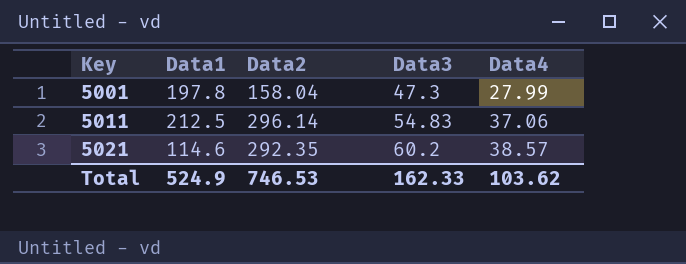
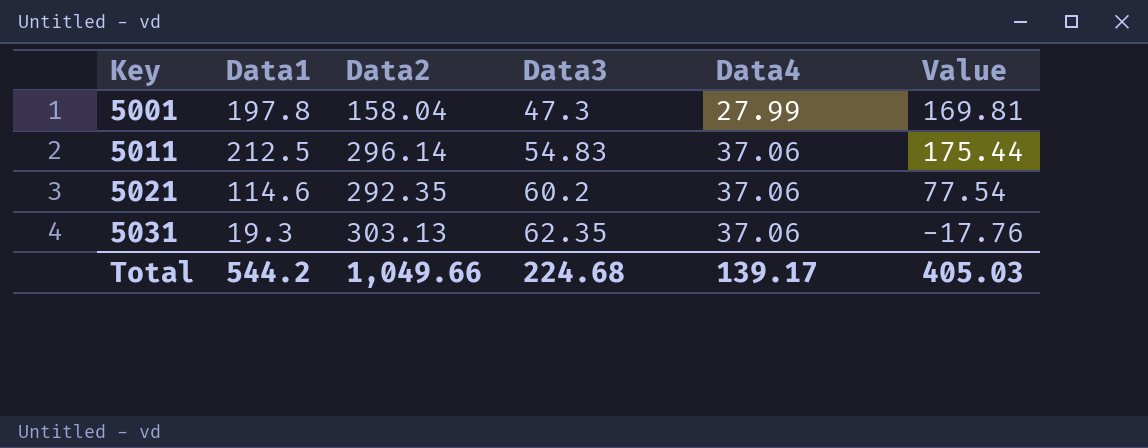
column Value | formula: none -> [Data1] - [Data4]
5021 | Data4: 38.57 -> 37.06
row 5031: none -> 19.3 | 303.13 | 62.35 | 37.06 | -17.76
Total | Data1: 524.9 -> 544.2
Total | Data2: 746.53 -> 1,049.66
Total | Data3: 162.33 -> 224.68
Total | Data4: 103.62 -> 139.17

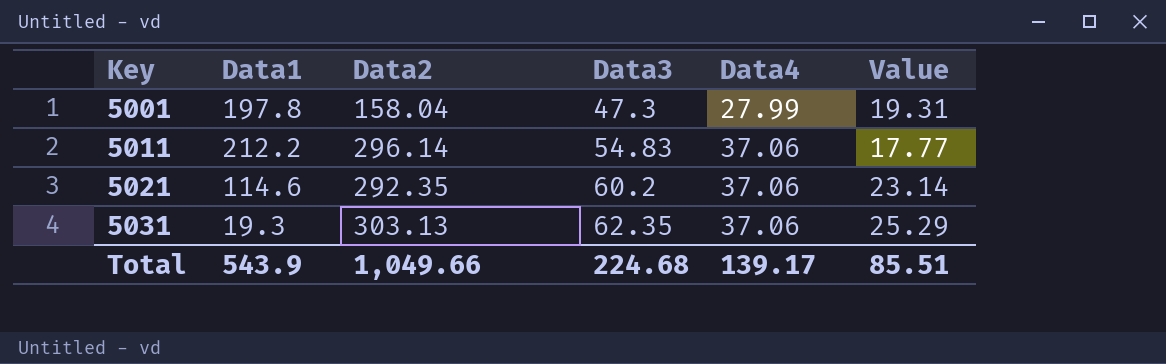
column Value | formula: [Data1] - [Data4] -> [Data3] - [Data4]
5011 | Data1: 212.5 -> 212.2
Total | Data1: 544.2 -> 543.9
Total | Value: 405.03 -> 85.51

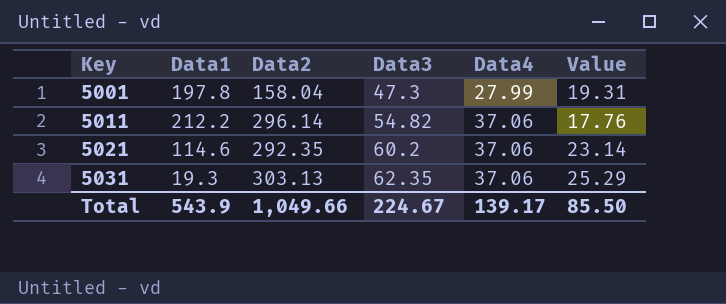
5011 | Data3: 54.83 -> 54.82
5011 | Value: 17.77 -> 17.76
Total | Data3: 224.68 -> 224.67
Total | Value: 85.51 -> 85.50

